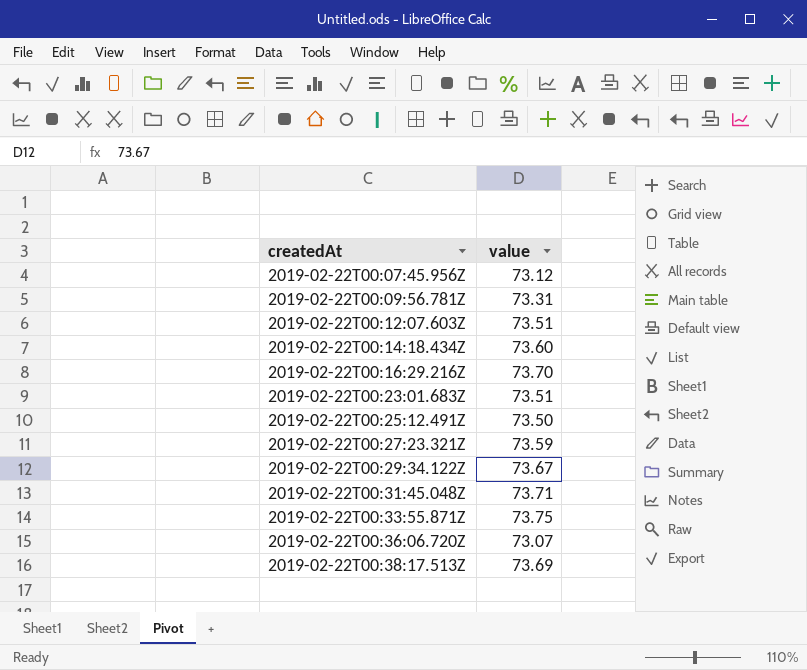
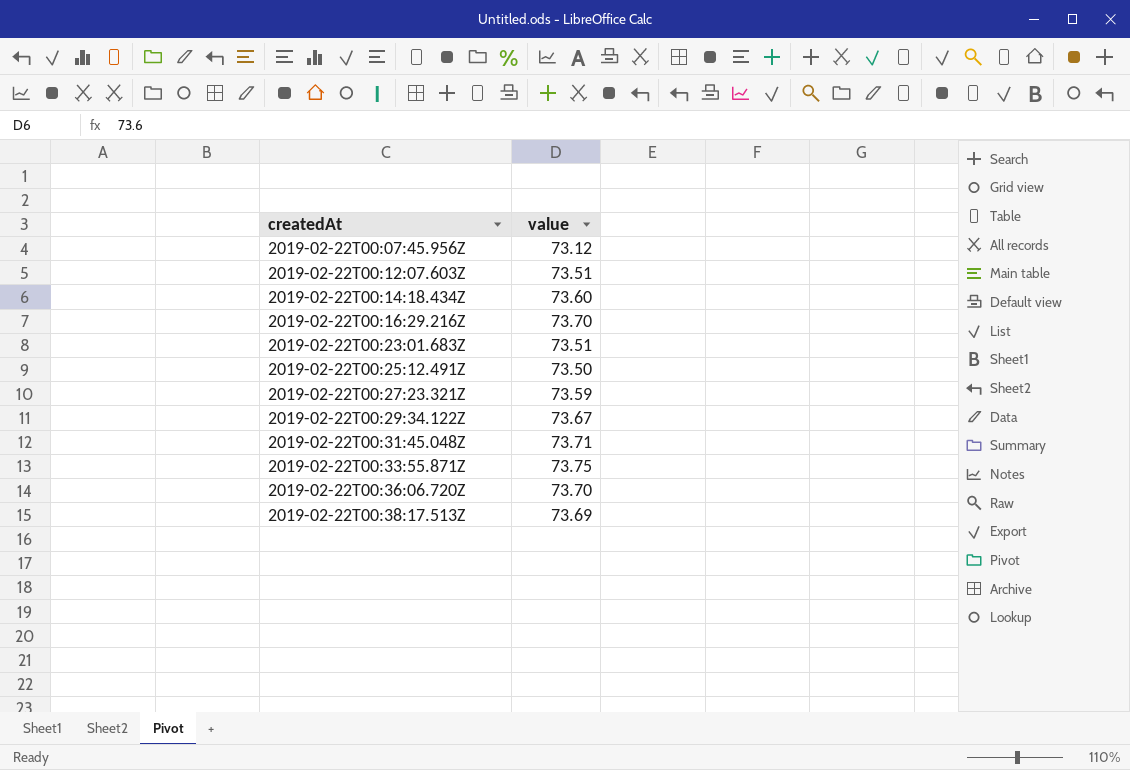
row 2019-02-22T00:09:56.781Z: 73.31 -> none
2019-02-22T00:36:06.720Z | value: 73.07 -> 73.70

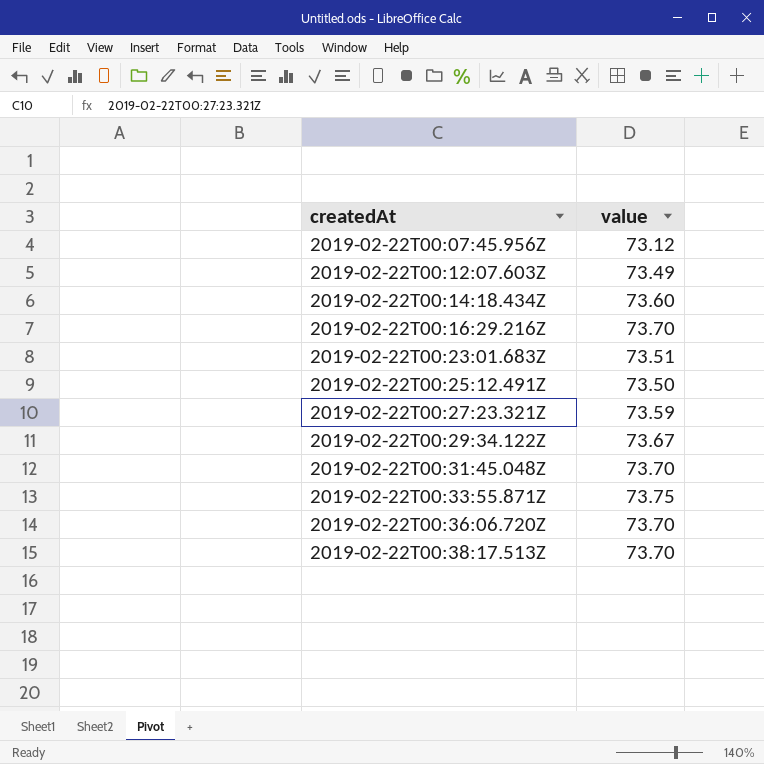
2019-02-22T00:12:07.603Z | value: 73.51 -> 73.49
2019-02-22T00:31:45.048Z | value: 73.71 -> 73.70
2019-02-22T00:38:17.513Z | value: 73.69 -> 73.70

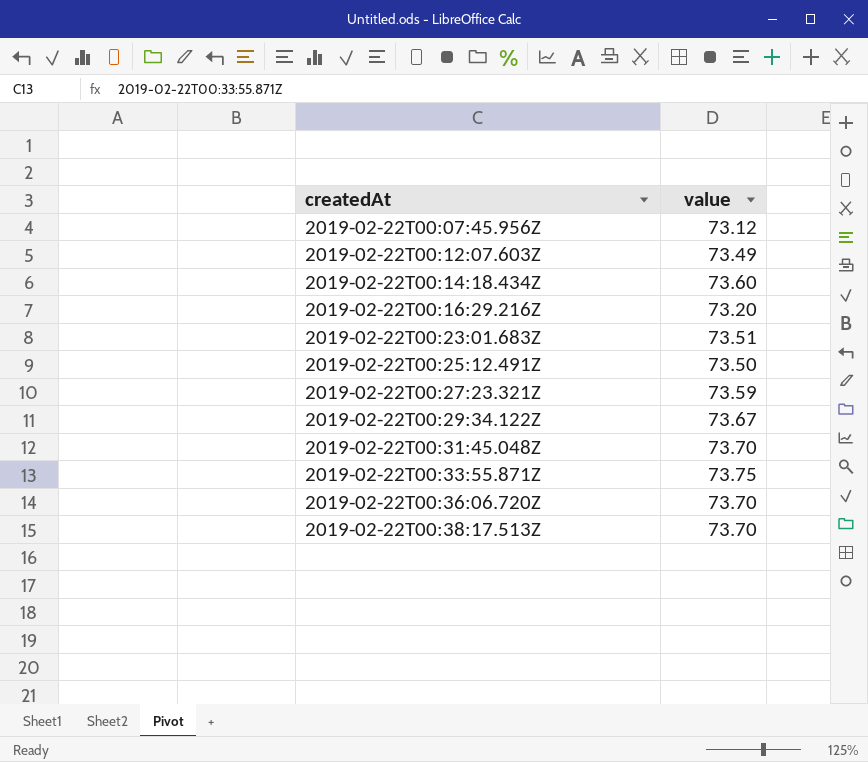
2019-02-22T00:16:29.216Z | value: 73.70 -> 73.20

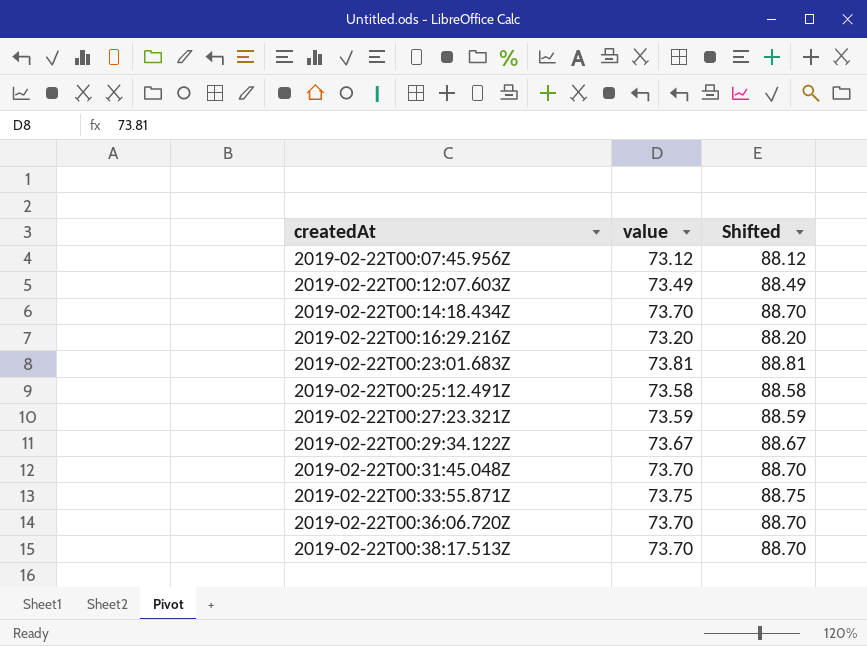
column Shifted | formula: none -> [value] + 15
2019-02-22T00:14:18.434Z | value: 73.60 -> 73.70
2019-02-22T00:23:01.683Z | value: 73.51 -> 73.81
2019-02-22T00:25:12.491Z | value: 73.50 -> 73.58

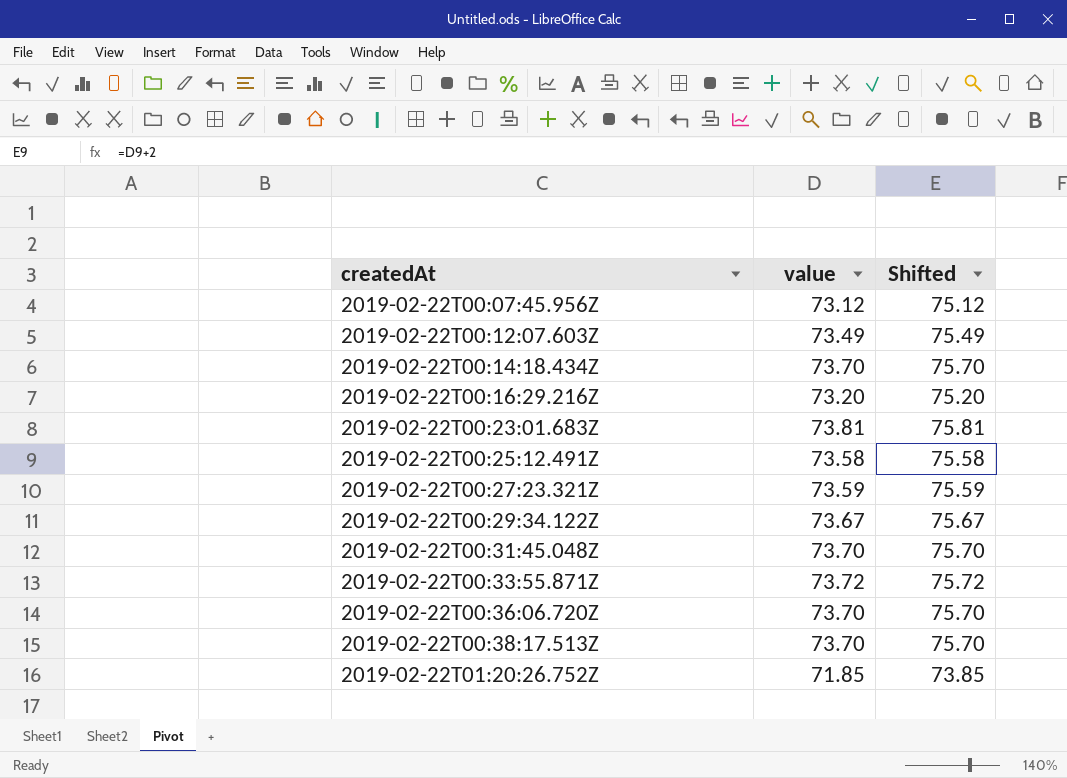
column Shifted | formula: [value] + 15 -> [value] + 2
2019-02-22T00:33:55.871Z | value: 73.75 -> 73.72
row 2019-02-22T01:20:26.752Z: none -> 71.85 | 73.85

